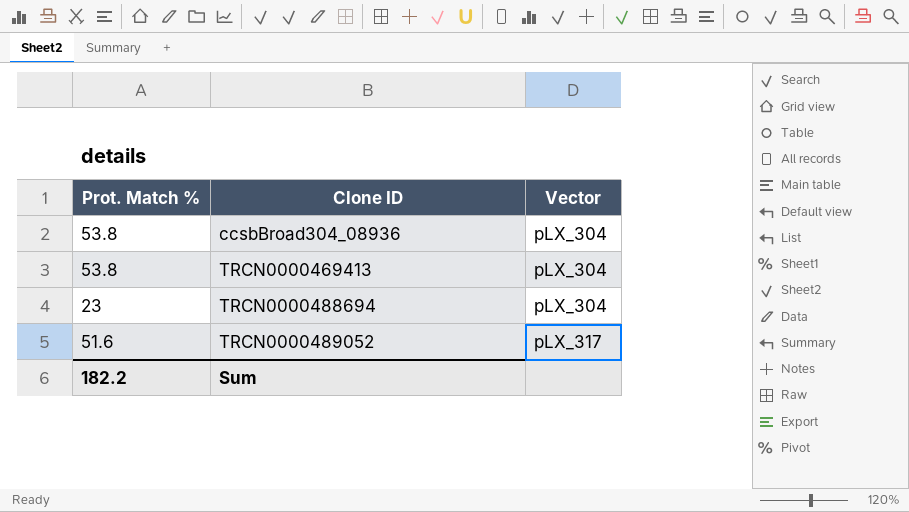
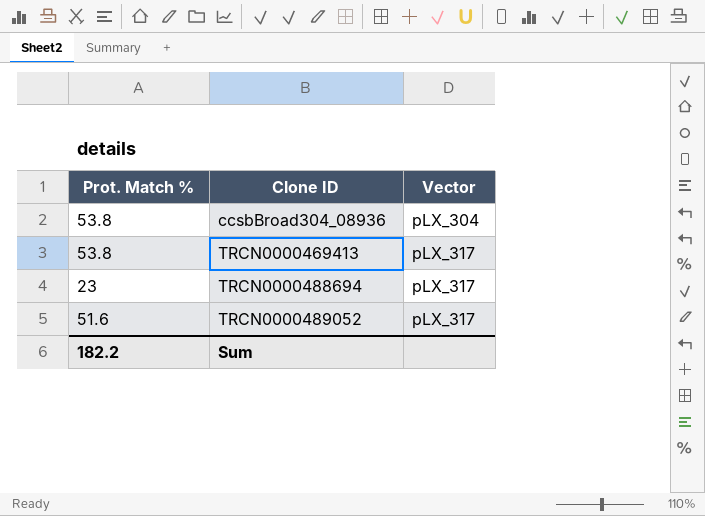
TRCN0000469413 | Vector: pLX_304 -> pLX_317
TRCN0000488694 | Vector: pLX_304 -> pLX_317

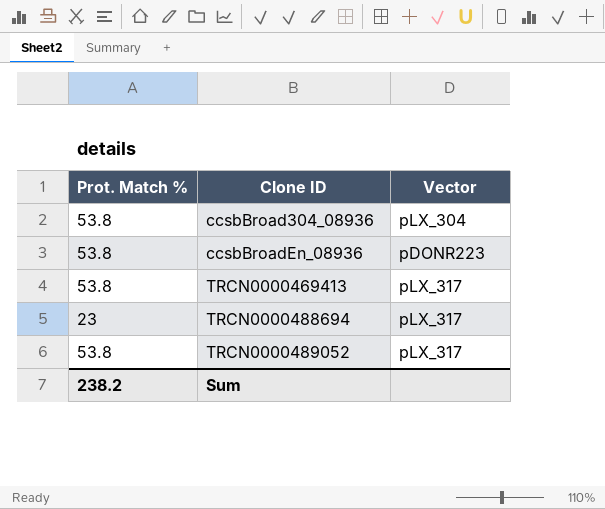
row ccsbBroadEn_08936: none -> 53.8 | pDONR223
TRCN0000489052 | Prot. Match %: 51.6 -> 53.8
Sum | Prot. Match %: 182.2 -> 238.2

